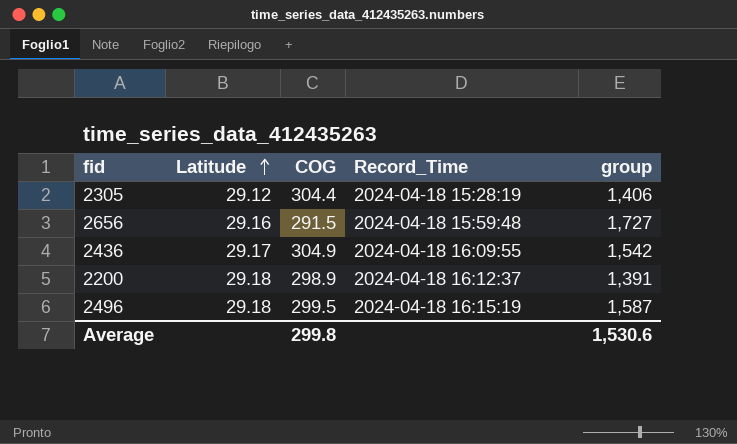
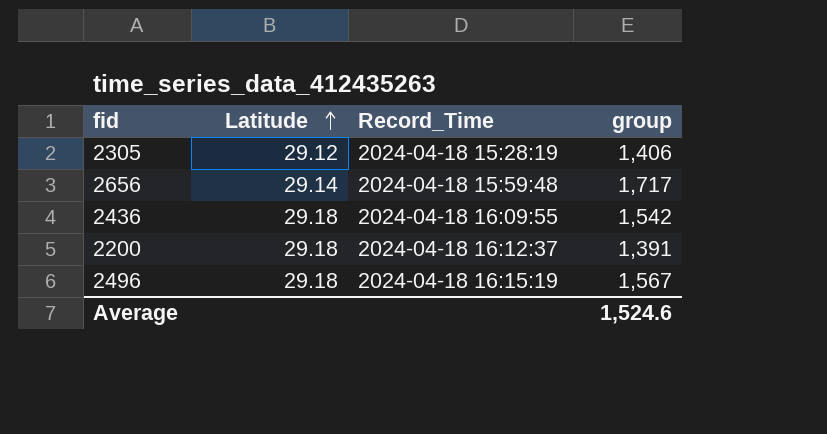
column COG | position: 3 -> none
2656 | Latitude: 29.16 -> 29.14
2656 | group: 1,727 -> 1,717
2436 | Latitude: 29.17 -> 29.18
2496 | group: 1,587 -> 1,567
Average | group: 1,530.6 -> 1,524.6

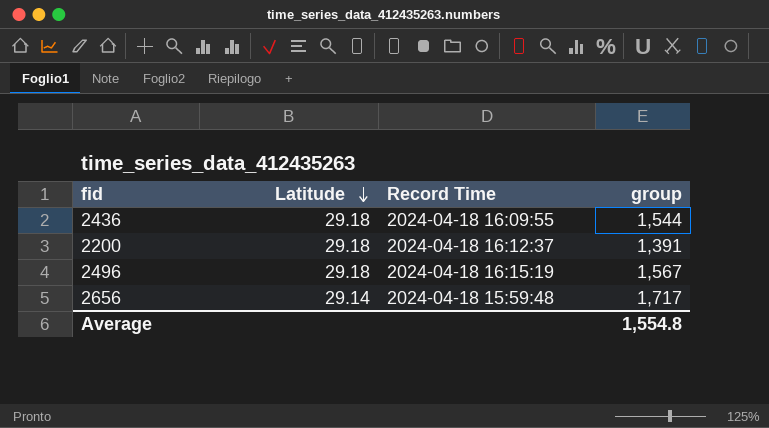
row order: Latitude ascending -> Latitude descending
column name: Record_Time -> Record Time
row 2305: 29.12 | 2024-04-18 15:28:19 | 1,406 -> none
2436 | group: 1,542 -> 1,544
Average | group: 1,524.6 -> 1,554.8

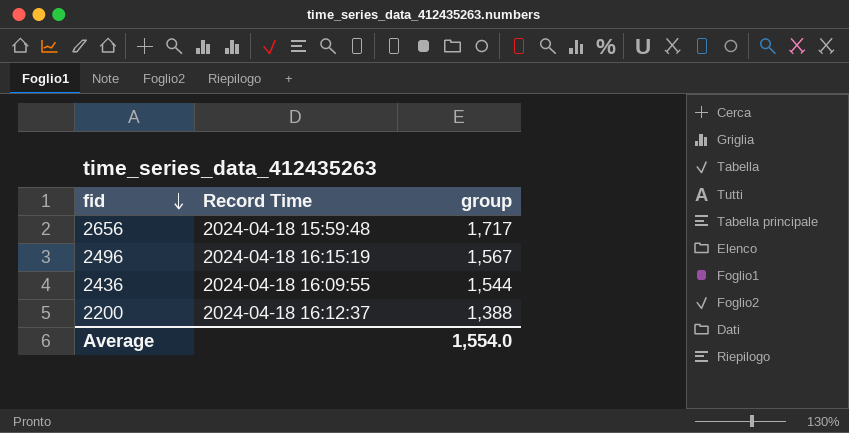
row order: Latitude descending -> fid descending
column Latitude | position: 2 -> none
2200 | group: 1,391 -> 1,388
Average | group: 1,554.8 -> 1,554.0

